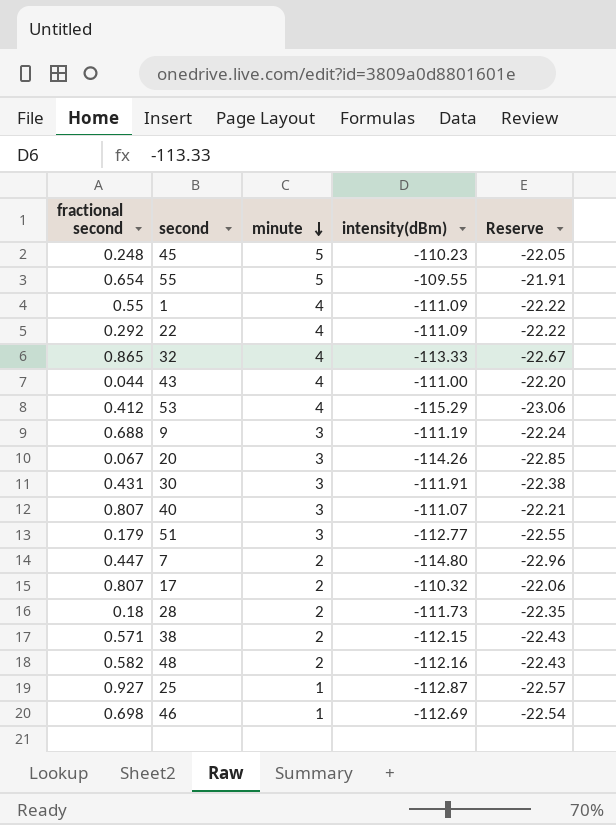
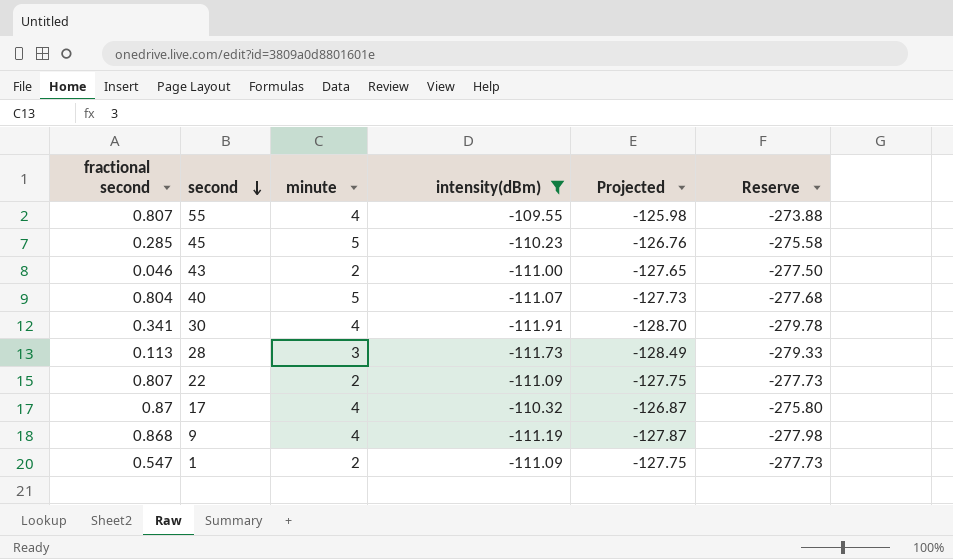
filter: none -> intensity(dBm) >= -111.91
row order: minute descending -> second descending
column Projected | formula: none -> [intensity(dBm)] * 1.15
column Reserve | formula: [intensity(dBm)] * 0.2 -> [intensity(dBm)] * 2.5
55 | fractional second: 0.654 -> 0.807
55 | minute: 5 -> 4
45 | fractional second: 0.248 -> 0.285
43 | fractional second: 0.044 -> 0.046
43 | minute: 4 -> 2
40 | fractional second: 0.807 -> 0.804
40 | minute: 3 -> 5
30 | fractional second: 0.431 -> 0.341
30 | minute: 3 -> 4
28 | fractional second: 0.18 -> 0.113
28 | minute: 2 -> 3
22 | fractional second: 0.292 -> 0.807
22 | minute: 4 -> 2
17 | fractional second: 0.807 -> 0.87
17 | minute: 2 -> 4
9 | fractional second: 0.688 -> 0.868
9 | minute: 3 -> 4
1 | fractional second: 0.55 -> 0.547
1 | minute: 4 -> 2

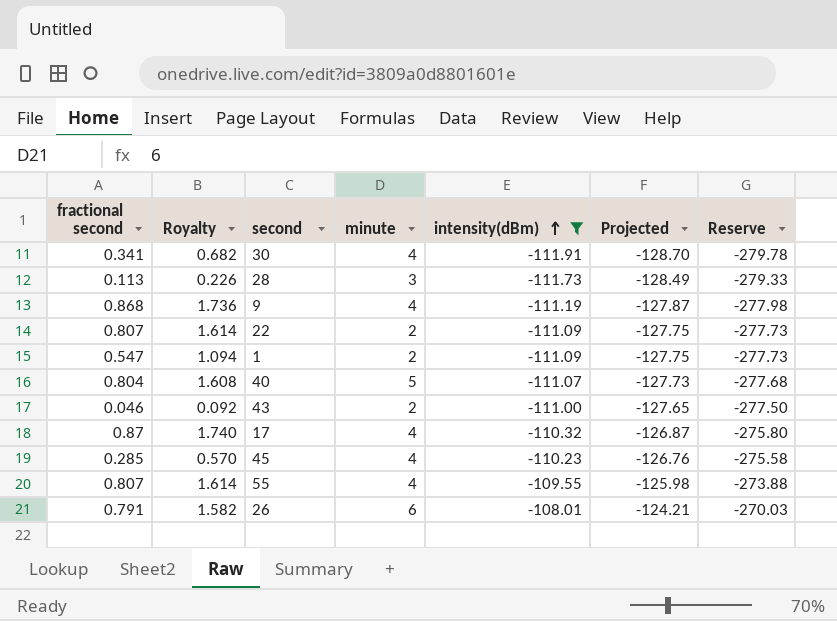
row order: second descending -> intensity(dBm) ascending
column Royalty | formula: none -> [fractional second] * 2
45 | minute: 5 -> 4
row 26: none -> 0.791 | 1.582 | 6 | -108.01 | -124.21 | -270.03

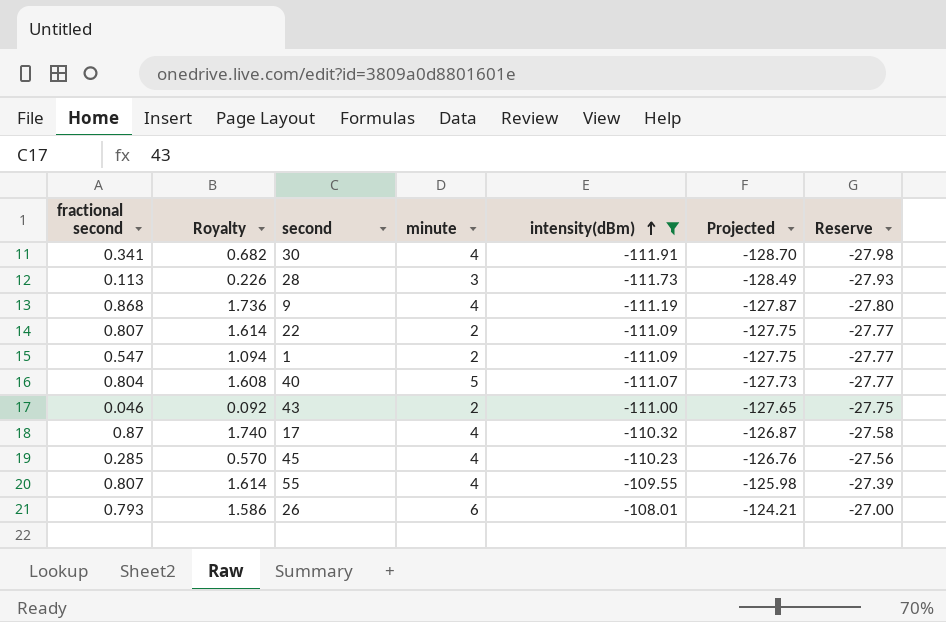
column Reserve | formula: [intensity(dBm)] * 2.5 -> [intensity(dBm)] * 0.25
26 | fractional second: 0.791 -> 0.793
26 | Royalty: 1.582 -> 1.586

